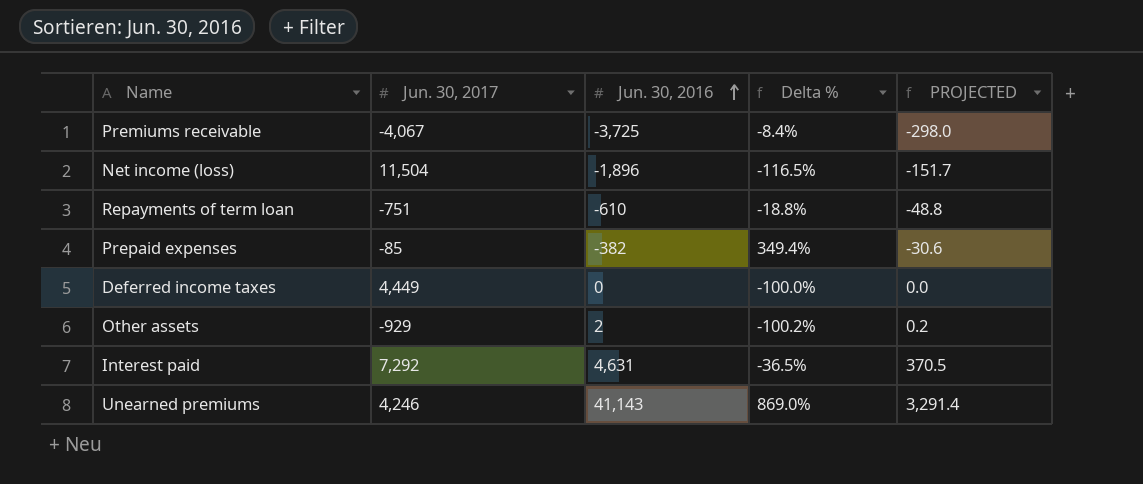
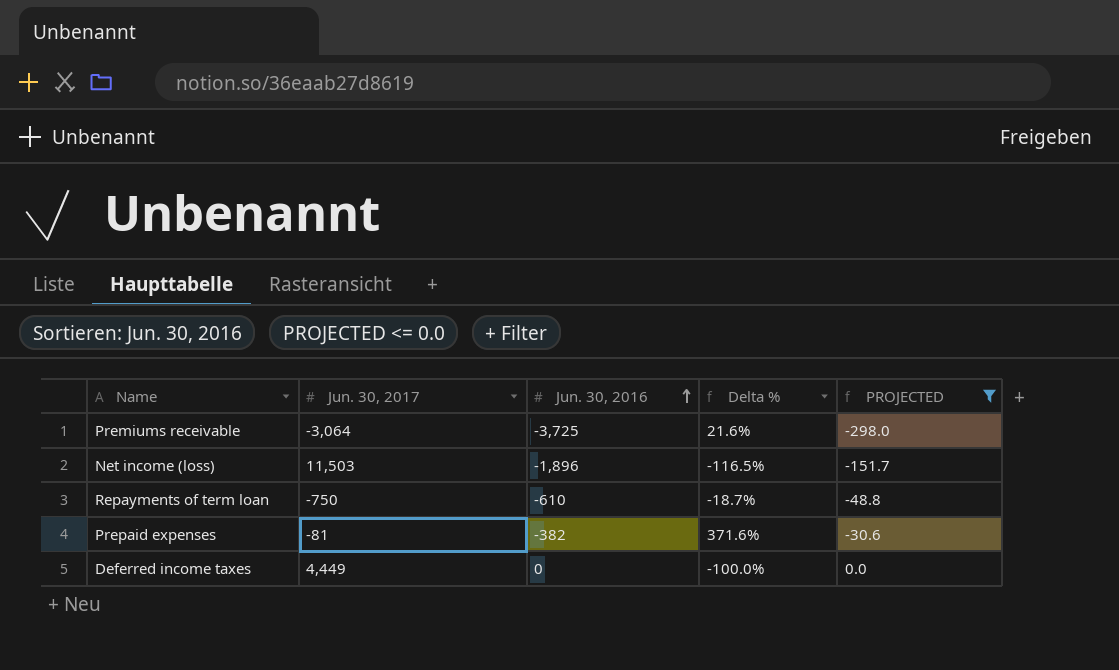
filter: none -> PROJECTED <= 0.0
Premiums receivable | Jun. 30, 2017: -4,067 -> -3,064
Premiums receivable | Delta %: -8.4% -> 21.6%
Net income (loss) | Jun. 30, 2017: 11,504 -> 11,503
Repayments of term loan | Jun. 30, 2017: -751 -> -750
Repayments of term loan | Delta %: -18.8% -> -18.7%
Prepaid expenses | Jun. 30, 2017: -85 -> -81
Prepaid expenses | Delta %: 349.4% -> 371.6%

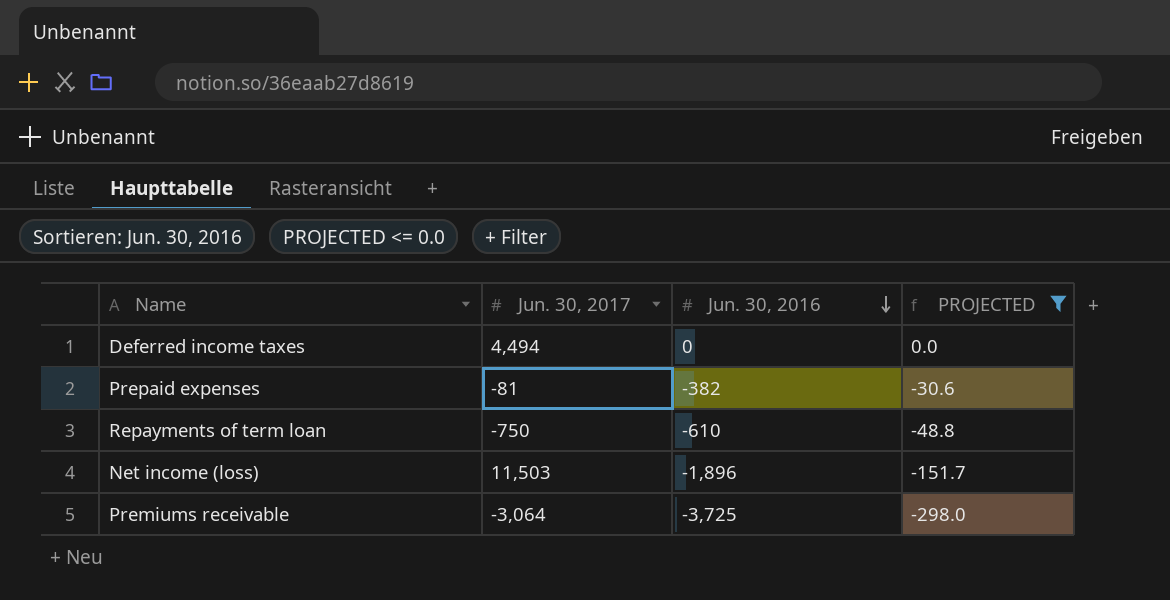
row order: Jun. 30, 2016 ascending -> Jun. 30, 2016 descending
column Delta % | formula: ([Jun. 30, 2016] - [Jun. 30, 2017]) / [Jun. 30, 2017] -> none
Deferred income taxes | Jun. 30, 2017: 4,449 -> 4,494

